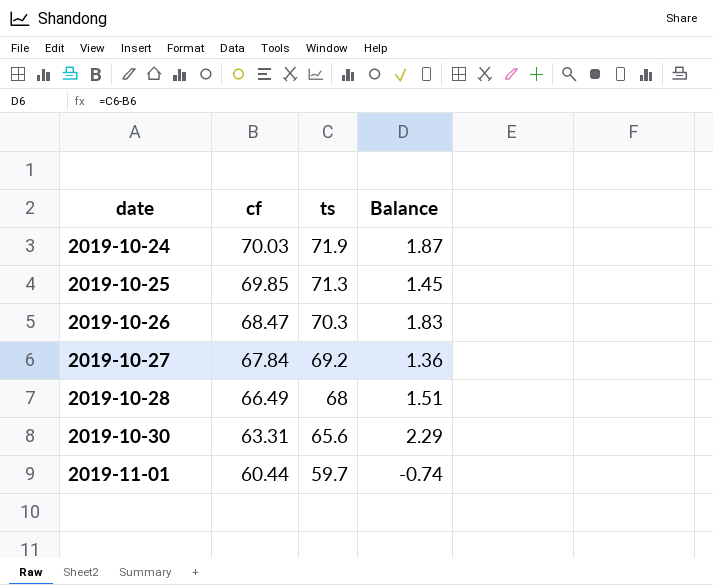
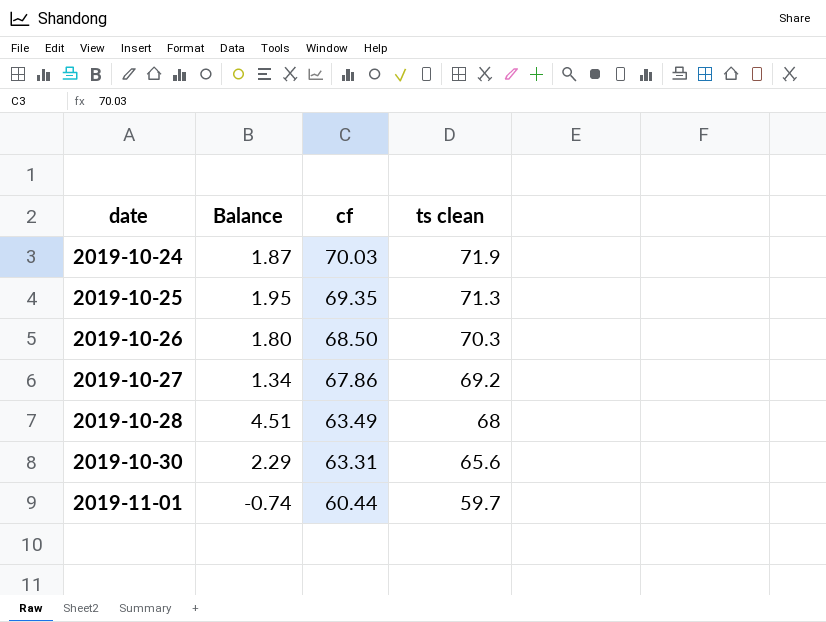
column Balance | position: 4 -> 2
column name: ts -> ts clean
2019-10-25 | Balance: 1.45 -> 1.95
2019-10-25 | cf: 69.85 -> 69.35
2019-10-26 | Balance: 1.83 -> 1.80
2019-10-26 | cf: 68.47 -> 68.50
2019-10-27 | Balance: 1.36 -> 1.34
2019-10-27 | cf: 67.84 -> 67.86
2019-10-28 | Balance: 1.51 -> 4.51
2019-10-28 | cf: 66.49 -> 63.49

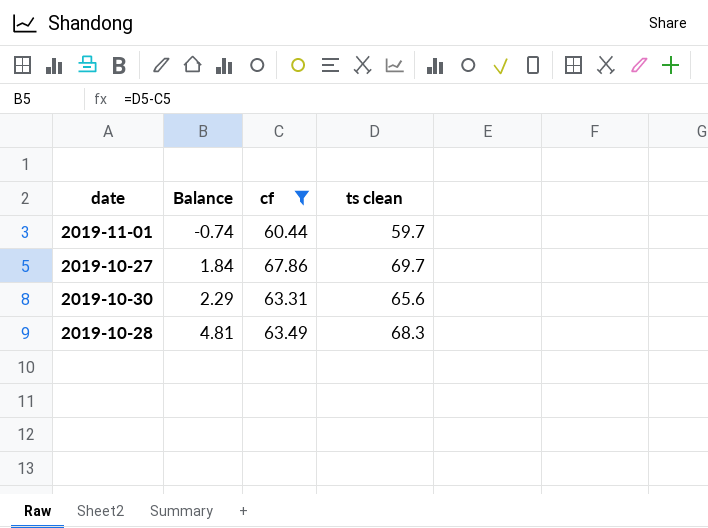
filter: none -> cf <= 67.86
row order: date ascending -> Balance ascending
2019-10-27 | Balance: 1.34 -> 1.84
2019-10-27 | ts clean: 69.2 -> 69.7
2019-10-28 | Balance: 4.51 -> 4.81
2019-10-28 | ts clean: 68 -> 68.3

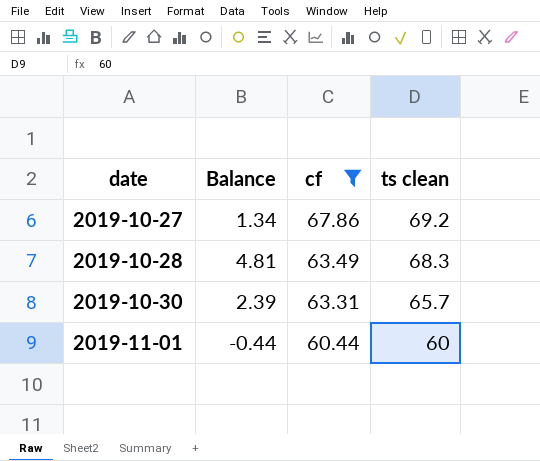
row order: Balance ascending -> date ascending
2019-10-27 | Balance: 1.84 -> 1.34
2019-10-27 | ts clean: 69.7 -> 69.2
2019-10-30 | Balance: 2.29 -> 2.39
2019-10-30 | ts clean: 65.6 -> 65.7
2019-11-01 | Balance: -0.74 -> -0.44
2019-11-01 | ts clean: 59.7 -> 60

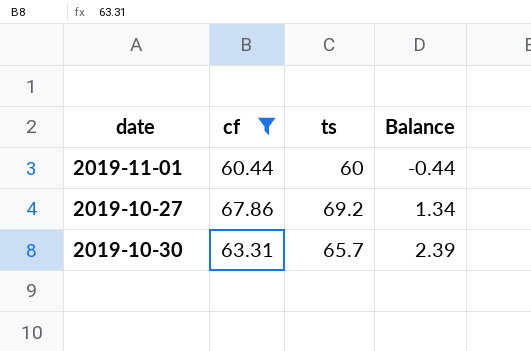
row order: date ascending -> Balance ascending
column name: ts clean -> ts
column Balance | position: 2 -> 4
row 2019-10-28: 4.81 | 63.49 | 68.3 -> none

